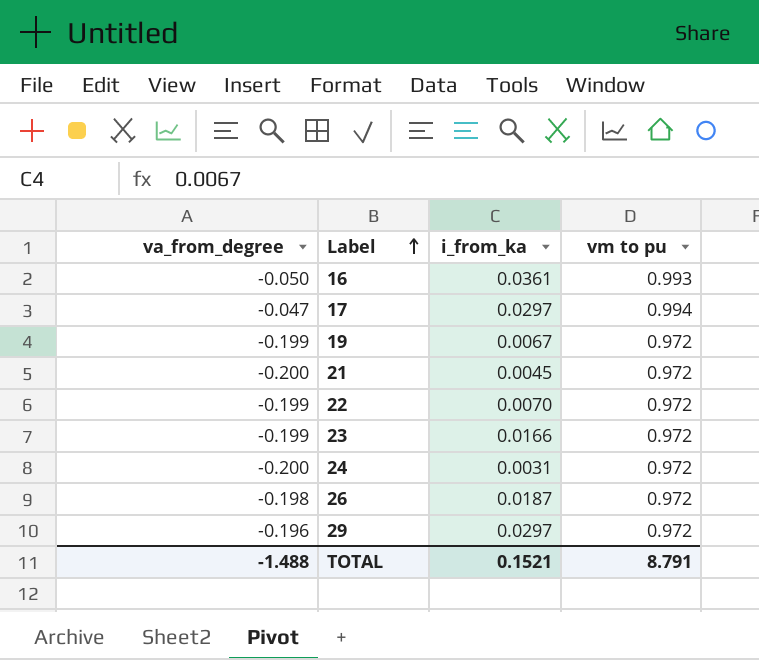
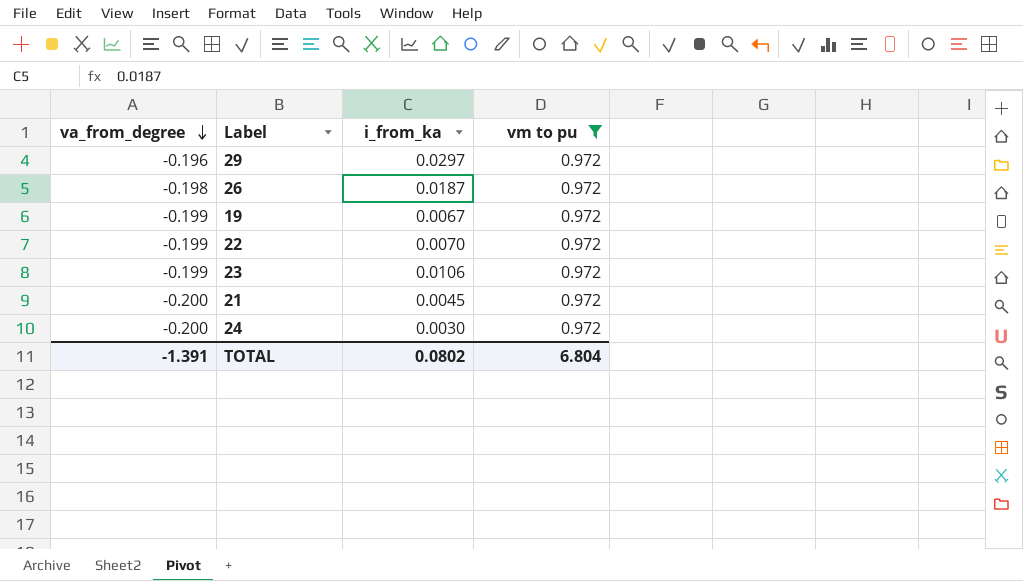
filter: none -> vm to pu = 0.972
row order: Label ascending -> va_from_degree descending
23 | i_from_ka: 0.0166 -> 0.0106
24 | i_from_ka: 0.0031 -> 0.0030
TOTAL | va_from_degree: -1.488 -> -1.391
TOTAL | i_from_ka: 0.1521 -> 0.0802
TOTAL | vm to pu: 8.791 -> 6.804

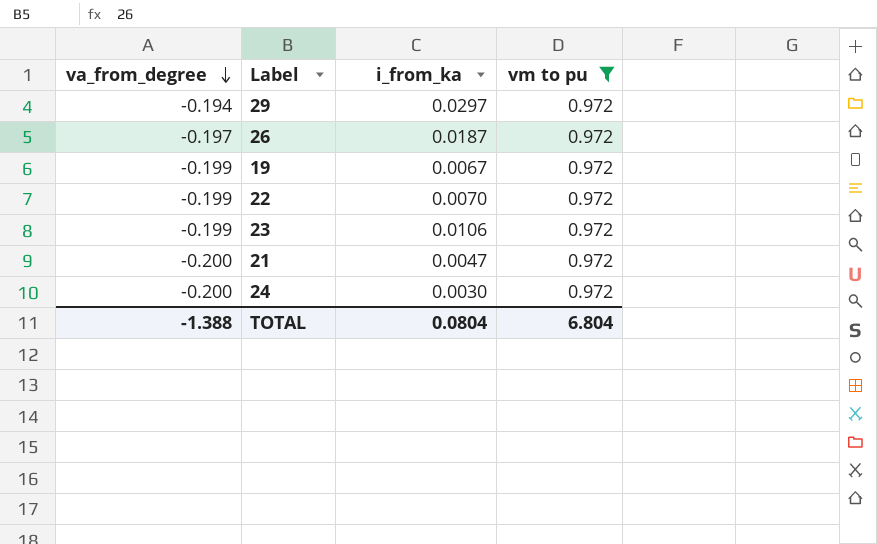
29 | va_from_degree: -0.196 -> -0.194
26 | va_from_degree: -0.198 -> -0.197
21 | i_from_ka: 0.0045 -> 0.0047
TOTAL | va_from_degree: -1.391 -> -1.388
TOTAL | i_from_ka: 0.0802 -> 0.0804

